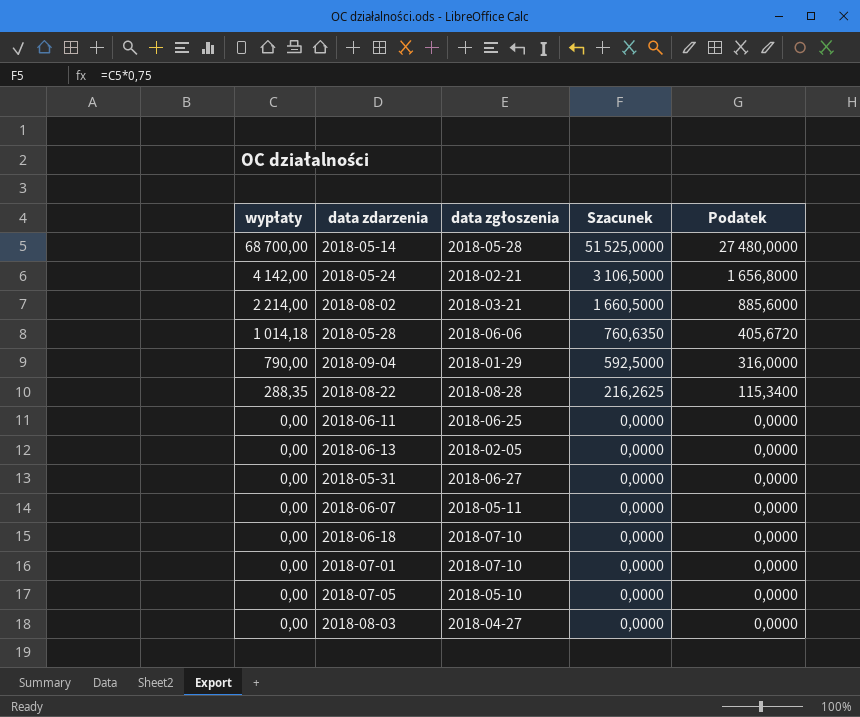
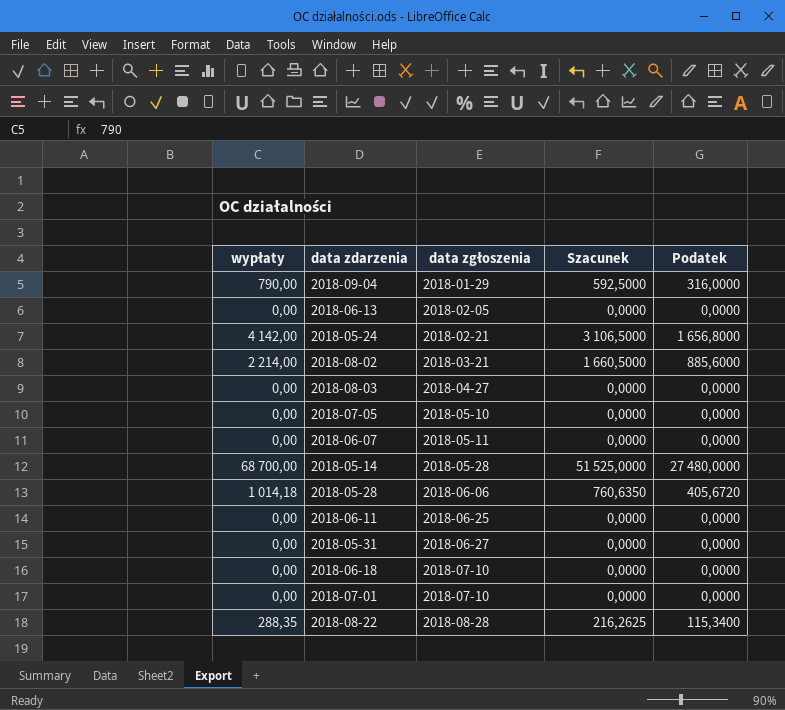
row order: wypłaty descending -> data zgłoszenia ascending

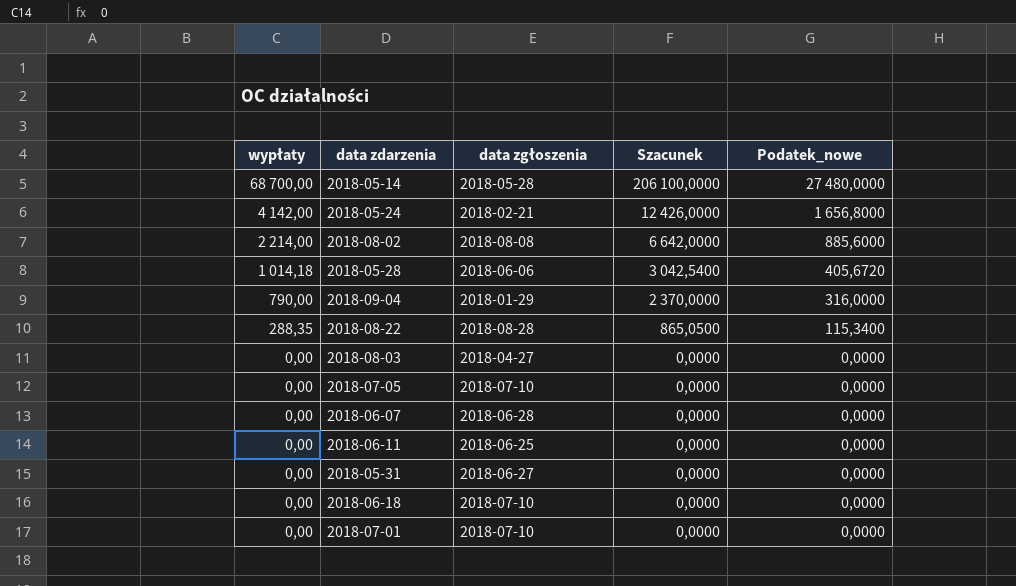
row order: data zgłoszenia ascending -> wypłaty descending
column Szacunek | formula: [wypłaty] * 0,75 -> [wypłaty] * 3
column name: Podatek -> Podatek_nowe
row 2018-06-13: 0,00 | 2018-02-05 | 0,0000 | 0,0000 -> none
2018-08-02 | data zgłoszenia: 2018-03-21 -> 2018-08-08
2018-07-05 | data zgłoszenia: 2018-05-10 -> 2018-07-10
2018-06-07 | data zgłoszenia: 2018-05-11 -> 2018-06-28

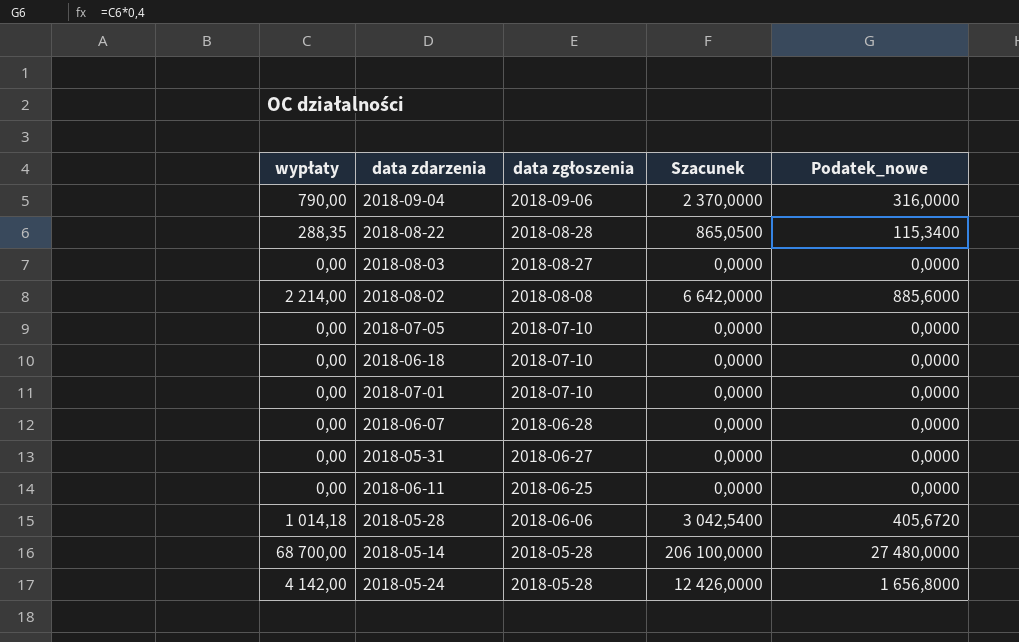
row order: wypłaty descending -> data zgłoszenia descending
2018-09-04 | data zgłoszenia: 2018-01-29 -> 2018-09-06
2018-08-03 | data zgłoszenia: 2018-04-27 -> 2018-08-27
2018-05-24 | data zgłoszenia: 2018-02-21 -> 2018-05-28

